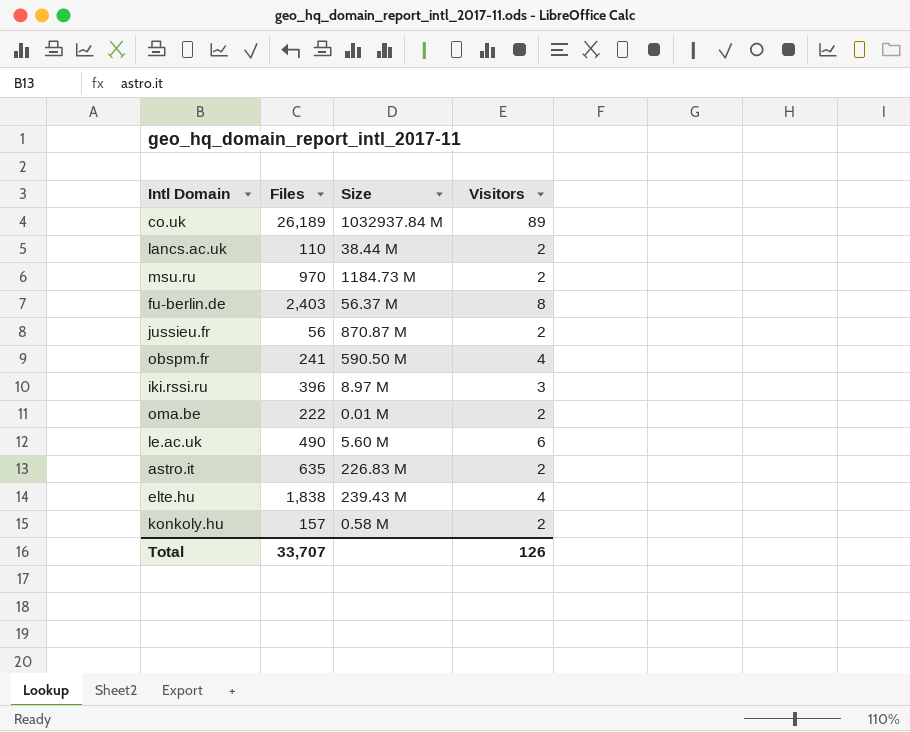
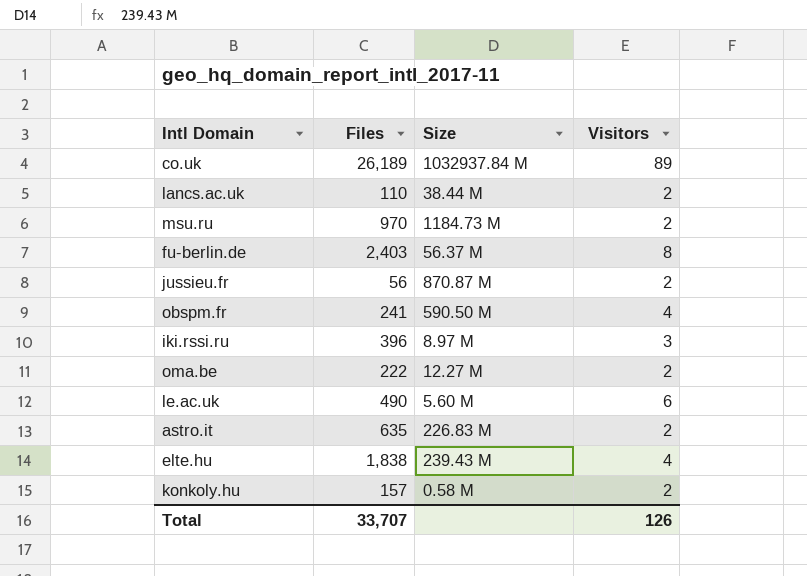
oma.be | Size: 0.01 M -> 12.27 M

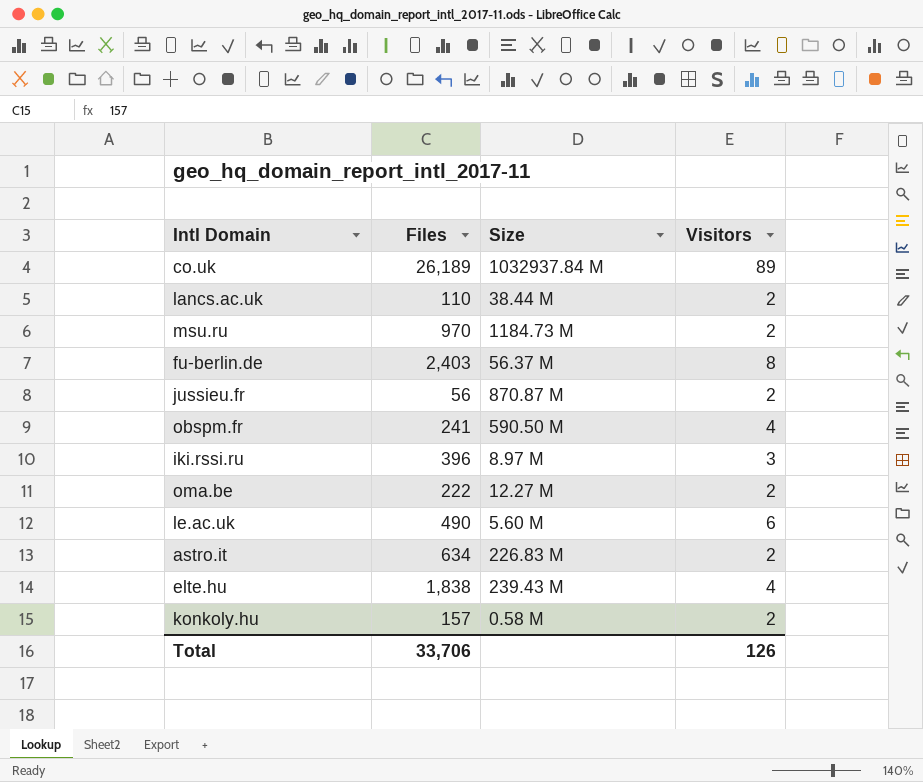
astro.it | Files: 635 -> 634
Total | Files: 33,707 -> 33,706

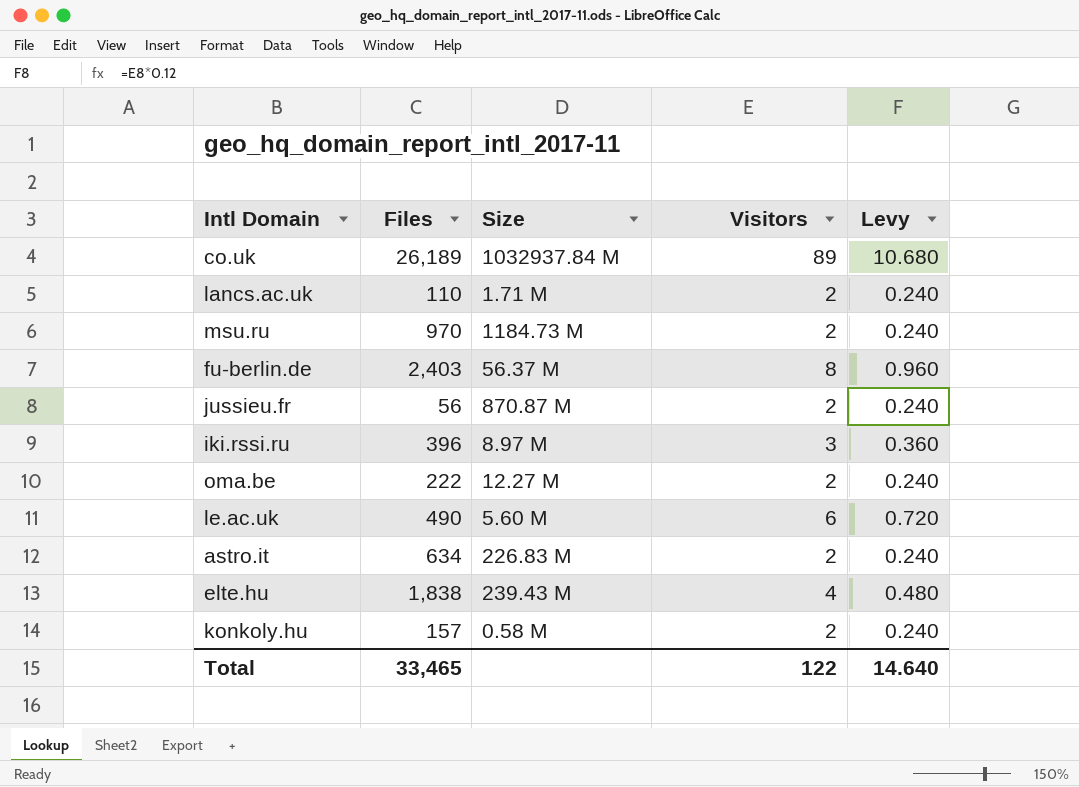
column Levy | formula: none -> [Visitors] * 0.12
row obspm.fr: 241 | 590.50 M | 4 -> none
lancs.ac.uk | Size: 38.44 M -> 1.71 M
Total | Files: 33,706 -> 33,465
Total | Visitors: 126 -> 122

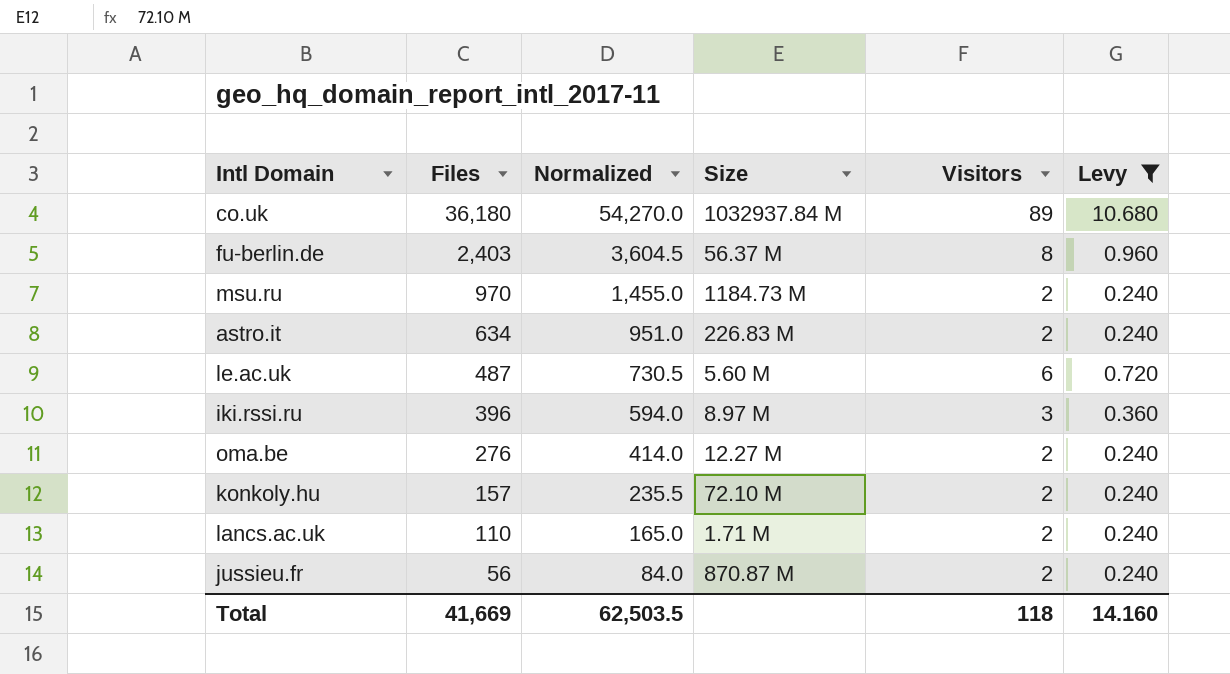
filter: none -> Levy != 0.480
row order: none -> Files descending
column Normalized | formula: none -> [Files] * 1.5
co.uk | Files: 26,189 -> 36,180
le.ac.uk | Files: 490 -> 487
oma.be | Files: 222 -> 276
konkoly.hu | Size: 0.58 M -> 72.10 M
Total | Files: 33,465 -> 41,669
Total | Visitors: 122 -> 118
Total | Levy: 14.640 -> 14.160

